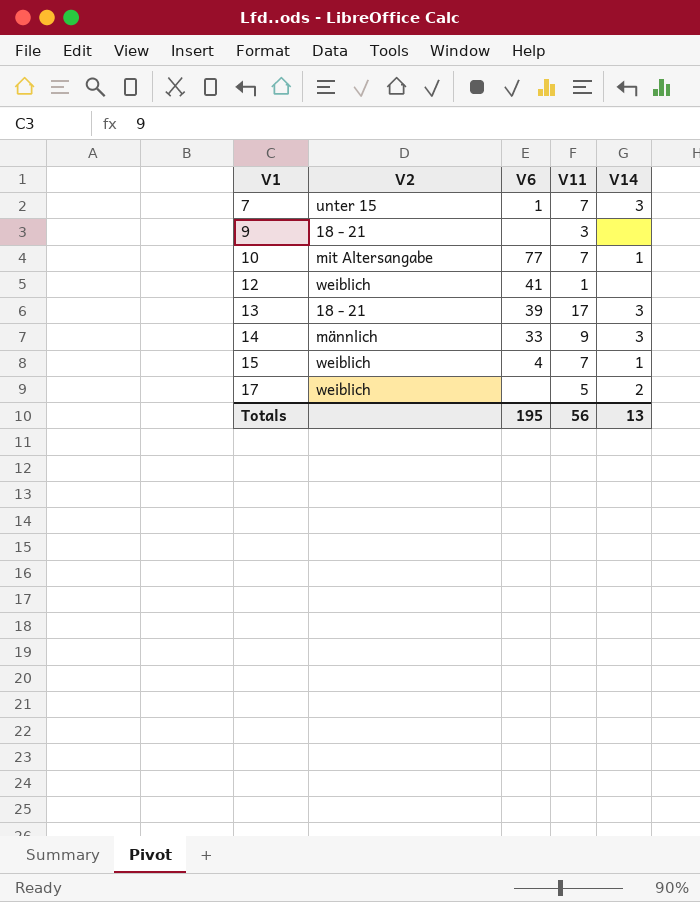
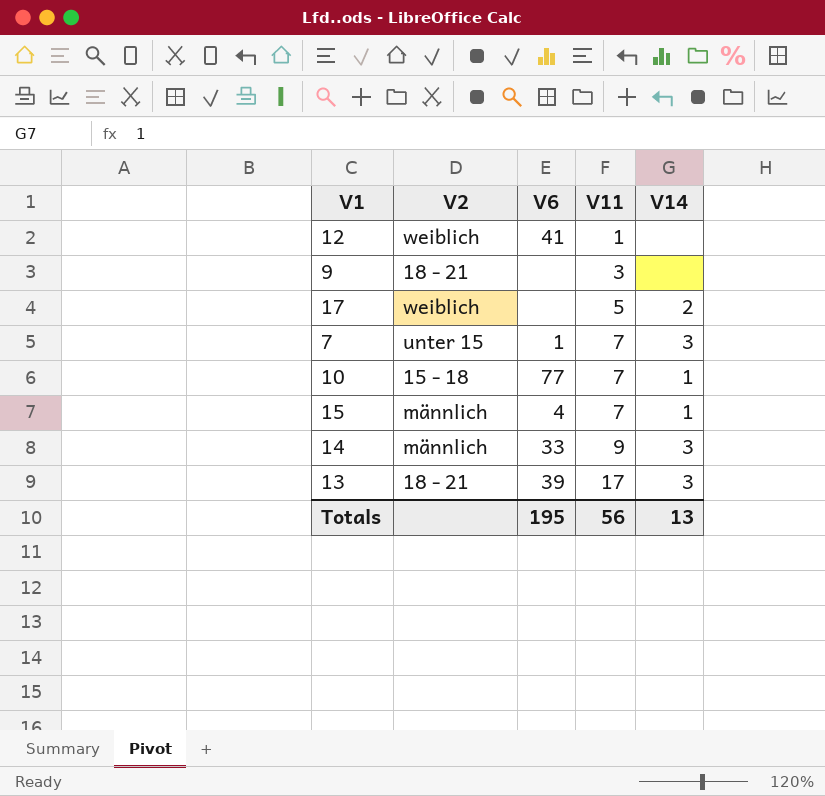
row order: V1 ascending -> V11 ascending
10 | V2: mit Altersangabe -> 15 - 18
15 | V2: weiblich -> männlich

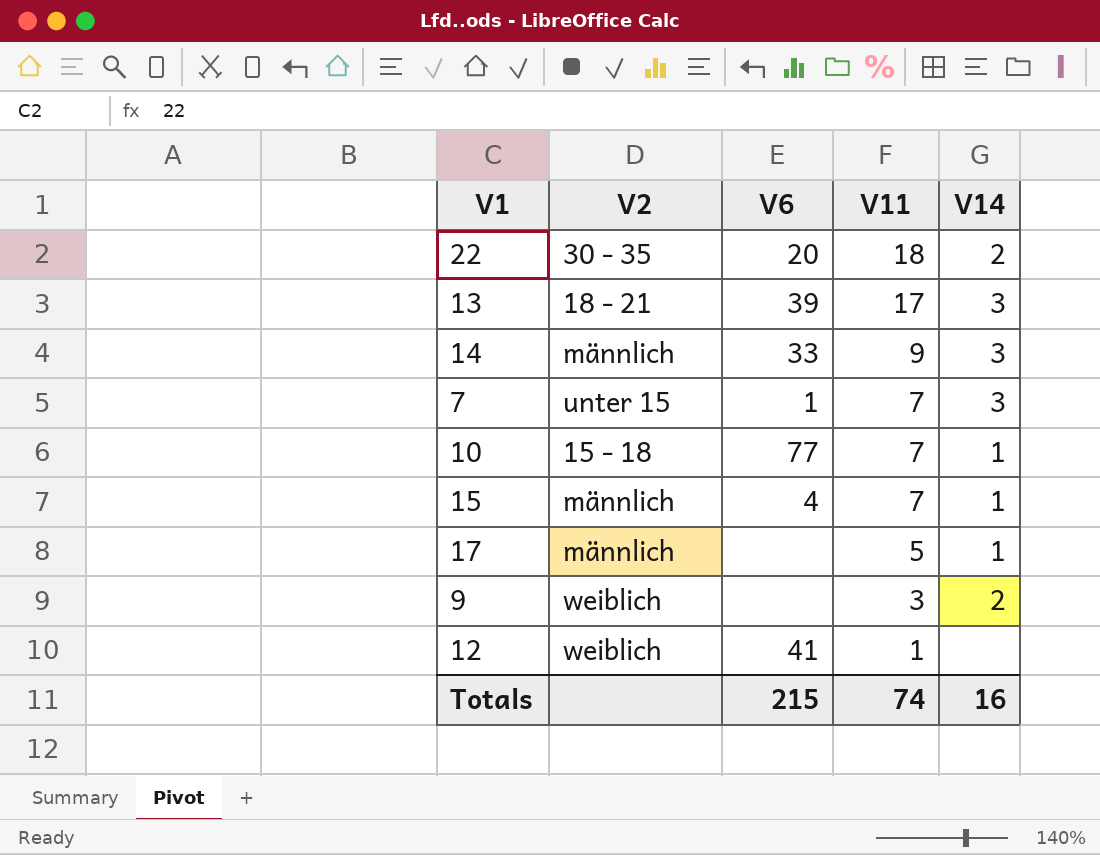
row order: V11 ascending -> V11 descending
row 22: none -> 30 - 35 | 20 | 18 | 2
17 | V2: weiblich -> männlich
17 | V14: 2 -> 1
9 | V2: 18 - 21 -> weiblich
9 | V14: none -> 2
Totals | V6: 195 -> 215
Totals | V11: 56 -> 74
Totals | V14: 13 -> 16

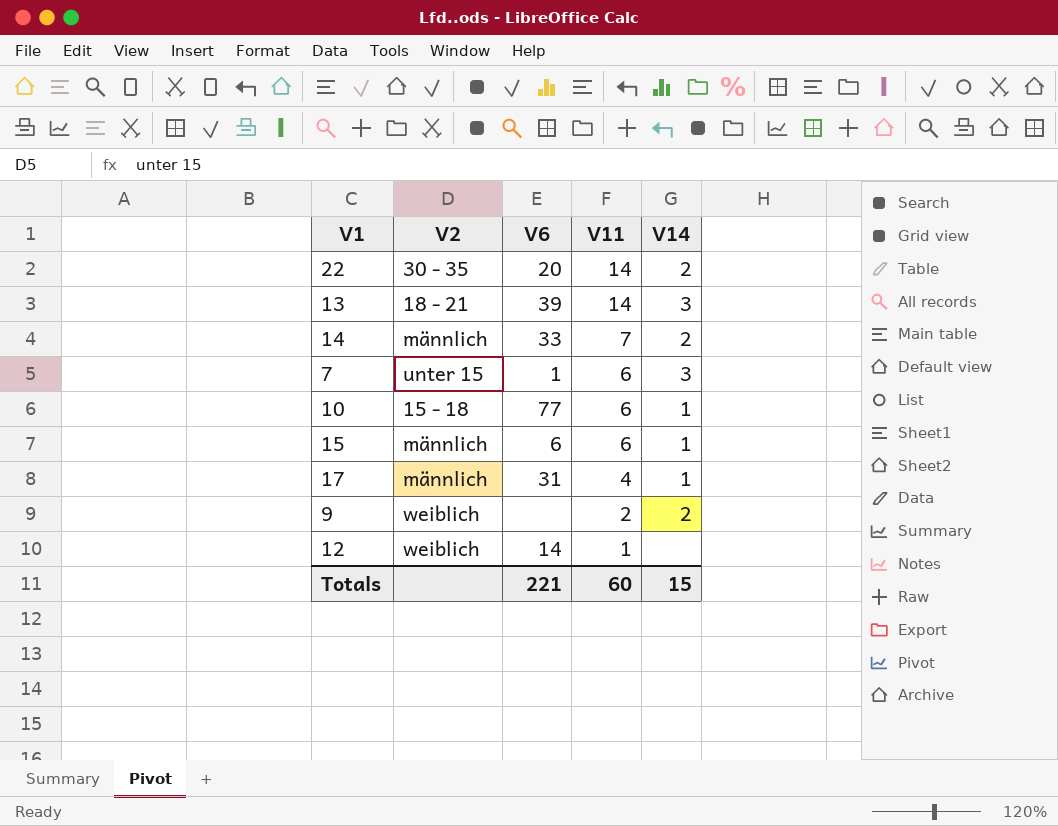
22 | V11: 18 -> 14
13 | V11: 17 -> 14
14 | V11: 9 -> 7
14 | V14: 3 -> 2
7 | V11: 7 -> 6
10 | V11: 7 -> 6
15 | V6: 4 -> 6
15 | V11: 7 -> 6
17 | V6: none -> 31
17 | V11: 5 -> 4
9 | V11: 3 -> 2
12 | V6: 41 -> 14
Totals | V6: 215 -> 221
Totals | V11: 74 -> 60
Totals | V14: 16 -> 15

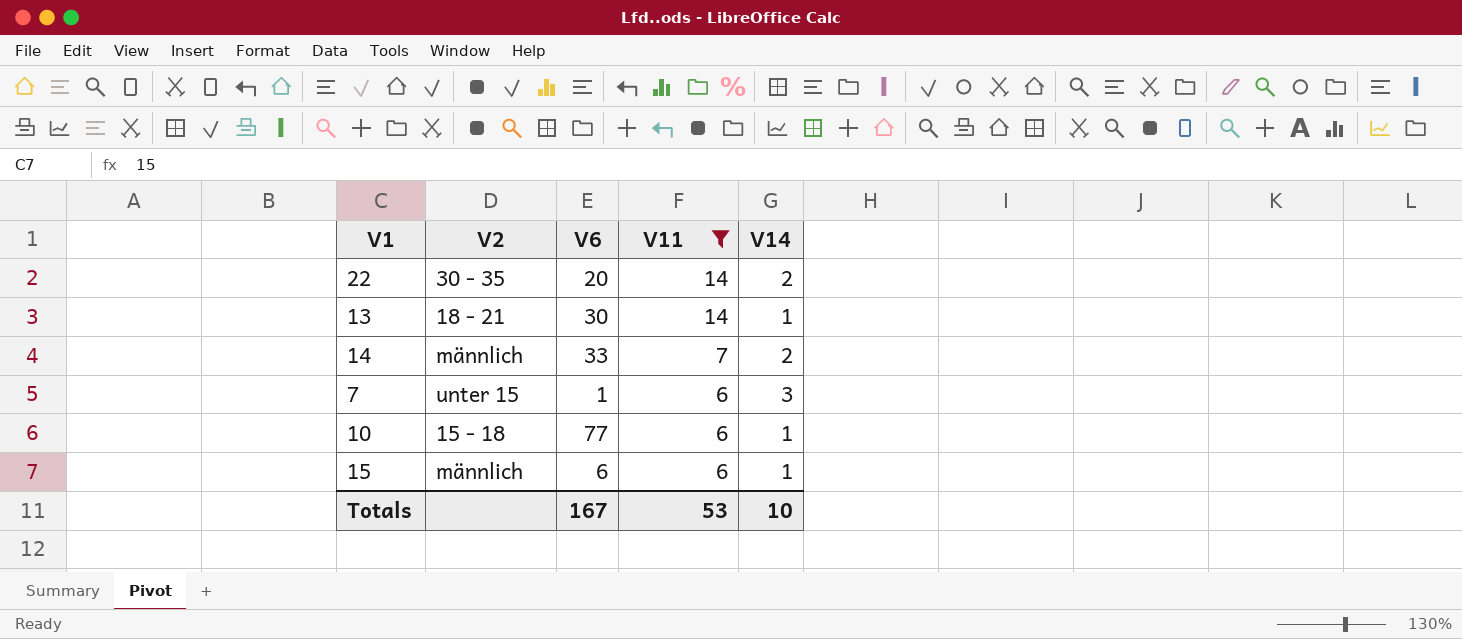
filter: none -> V11 >= 6
13 | V6: 39 -> 30
13 | V14: 3 -> 1
Totals | V6: 221 -> 167
Totals | V11: 60 -> 53
Totals | V14: 15 -> 10

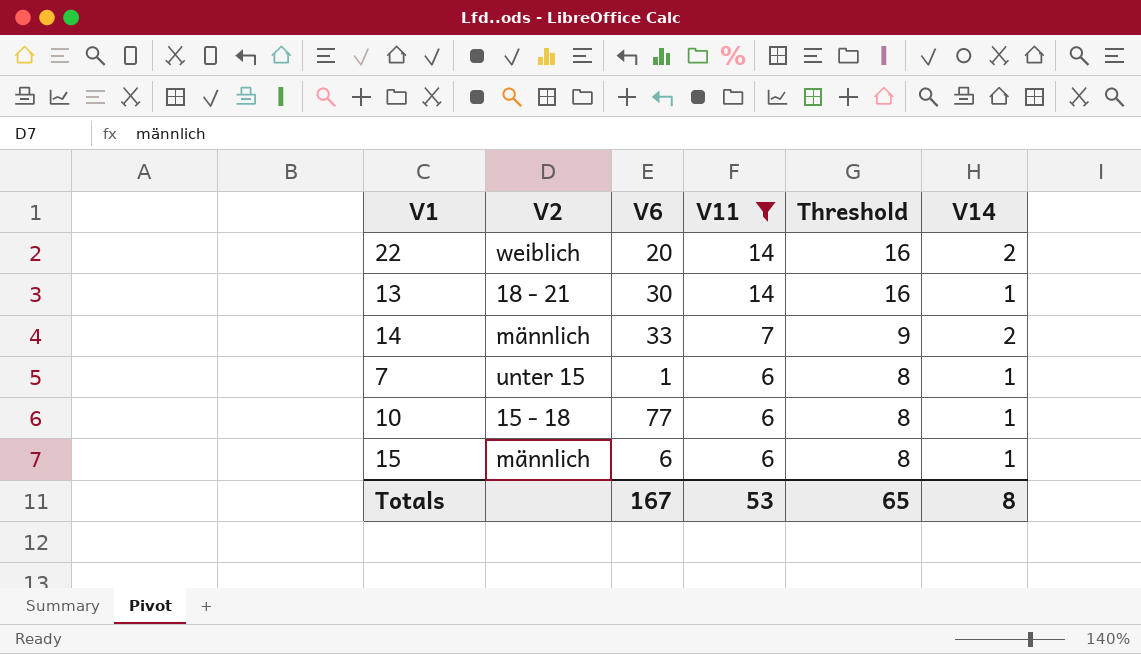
column Threshold | formula: none -> [V11] + 2
22 | V2: 30 - 35 -> weiblich
7 | V14: 3 -> 1
Totals | V14: 10 -> 8

